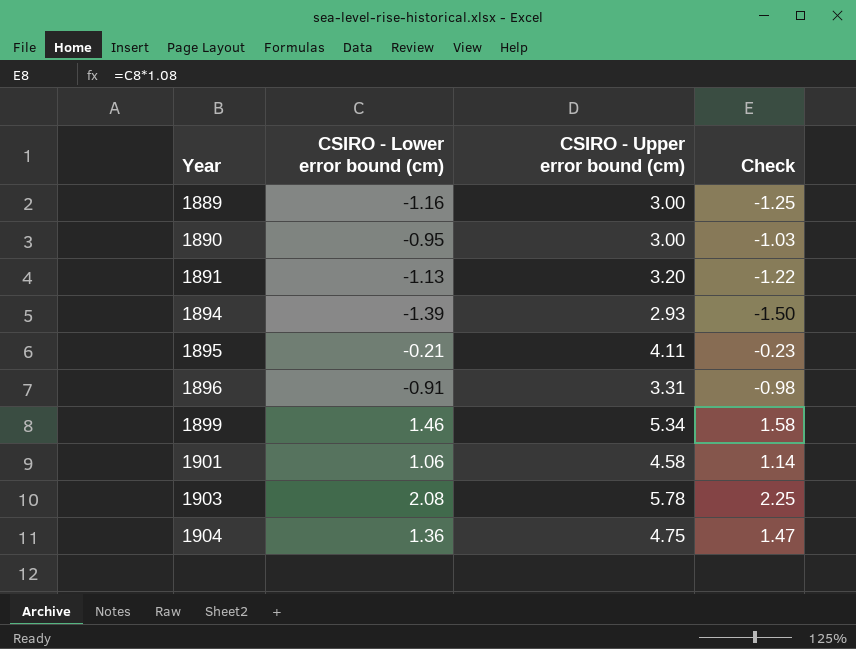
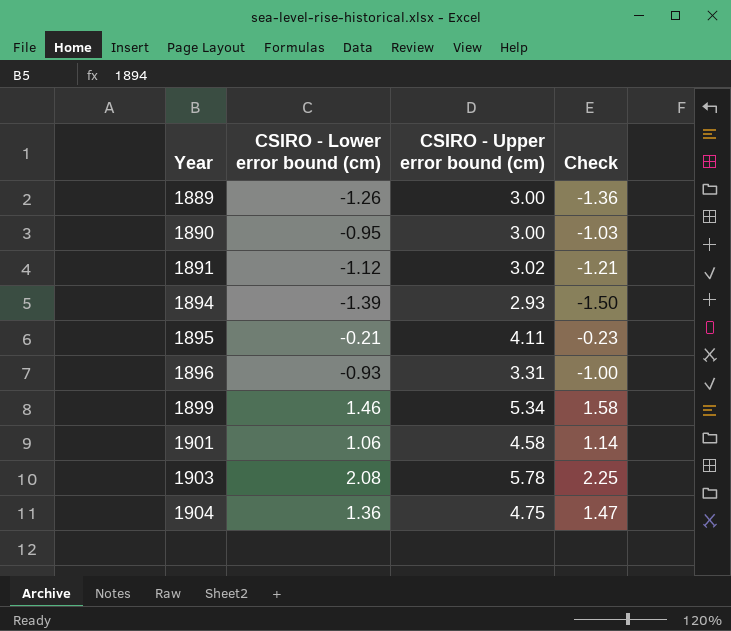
1889 | CSIRO - Lower error bound (cm): -1.16 -> -1.26
1889 | Check: -1.25 -> -1.36
1891 | CSIRO - Lower error bound (cm): -1.13 -> -1.12
1891 | CSIRO - Upper error bound (cm): 3.20 -> 3.02
1891 | Check: -1.22 -> -1.21
1896 | CSIRO - Lower error bound (cm): -0.91 -> -0.93
1896 | Check: -0.98 -> -1.00

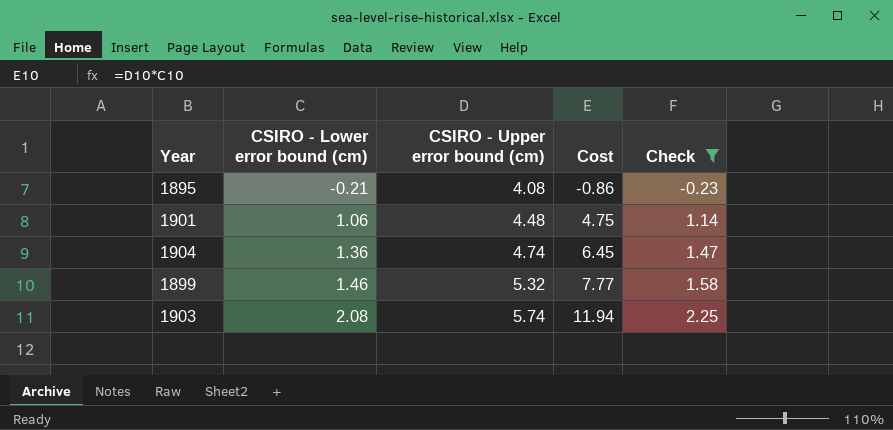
filter: none -> Check >= -0.23
row order: Year ascending -> CSIRO - Lower error bound (cm) ascending
column Cost | formula: none -> [CSIRO - Lower error bound (cm)] * [CSIRO - Upper error bound (cm)]
1895 | CSIRO - Upper error bound (cm): 4.11 -> 4.08
1901 | CSIRO - Upper error bound (cm): 4.58 -> 4.48
1904 | CSIRO - Upper error bound (cm): 4.75 -> 4.74
1899 | CSIRO - Upper error bound (cm): 5.34 -> 5.32
1903 | CSIRO - Upper error bound (cm): 5.78 -> 5.74

